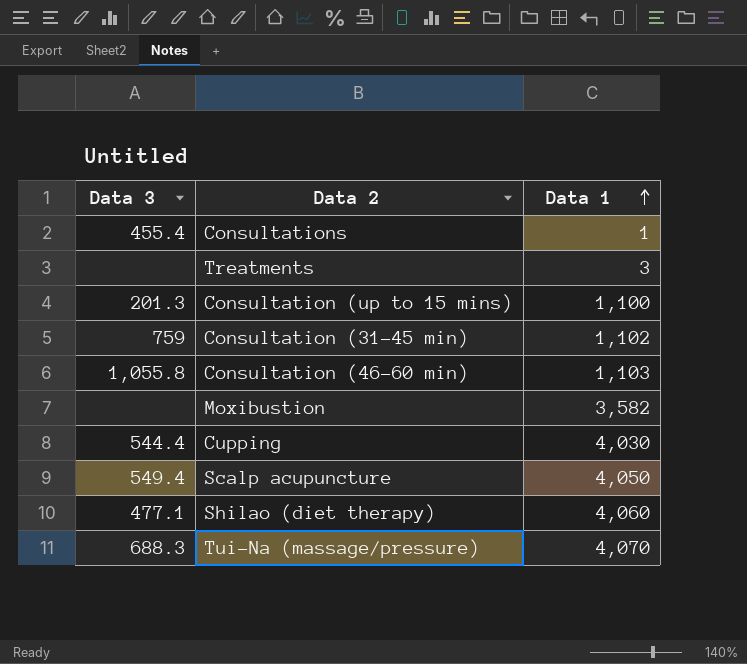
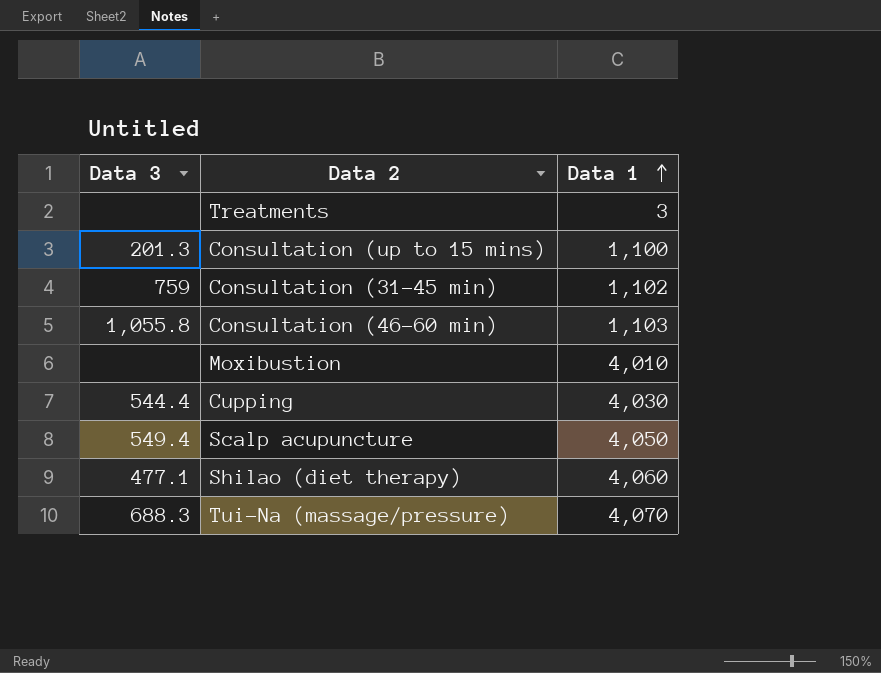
row Consultations: 455.4 | 1 -> none
Moxibustion | Data 1: 3,582 -> 4,010

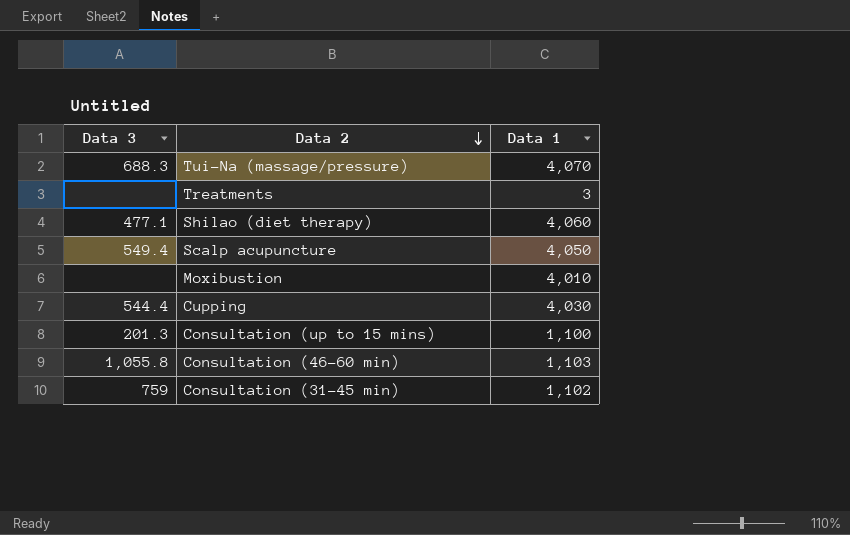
row order: Data 1 ascending -> Data 2 descending

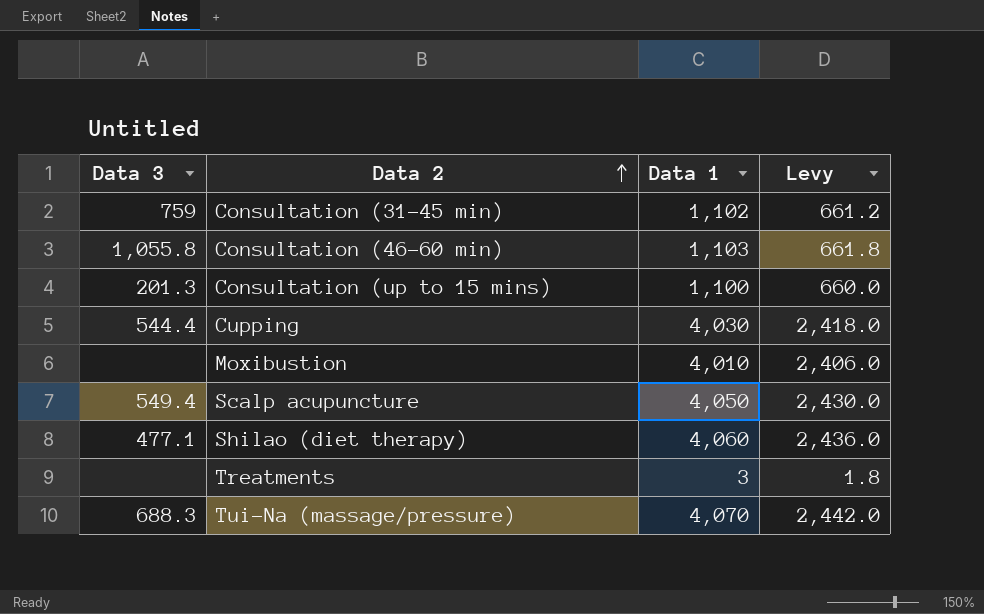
row order: Data 2 descending -> Data 2 ascending
column Levy | formula: none -> [Data 1] * 0.6

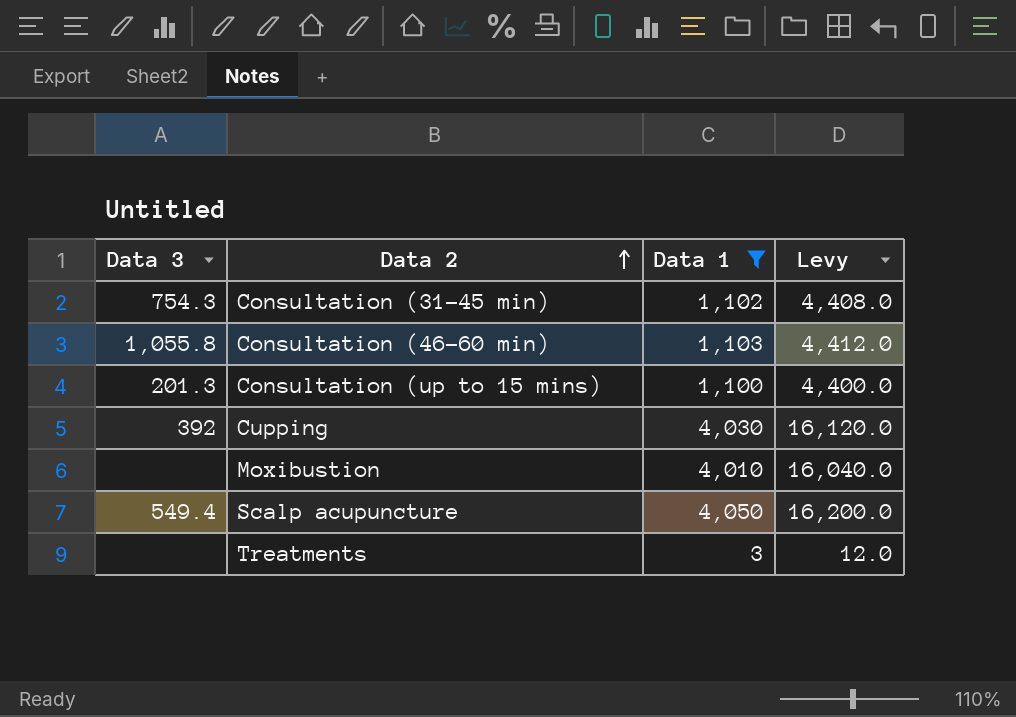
filter: none -> Data 1 <= 4,050
column Levy | formula: [Data 1] * 0.6 -> [Data 1] * 4
Consultation (31-45 min) | Data 3: 759 -> 754.3
Cupping | Data 3: 544.4 -> 392

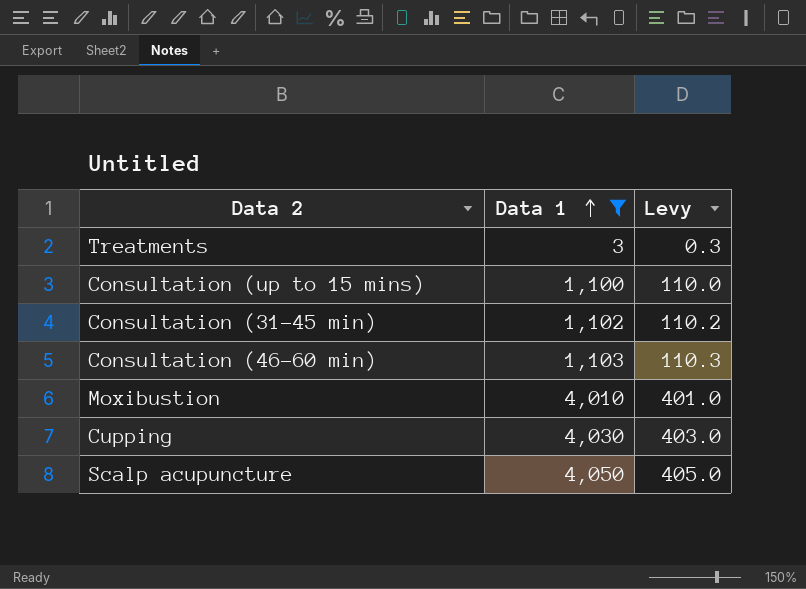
row order: Data 2 ascending -> Data 1 ascending
column Data 3 | position: 1 -> none
column Levy | formula: [Data 1] * 4 -> [Data 1] * 0.1

